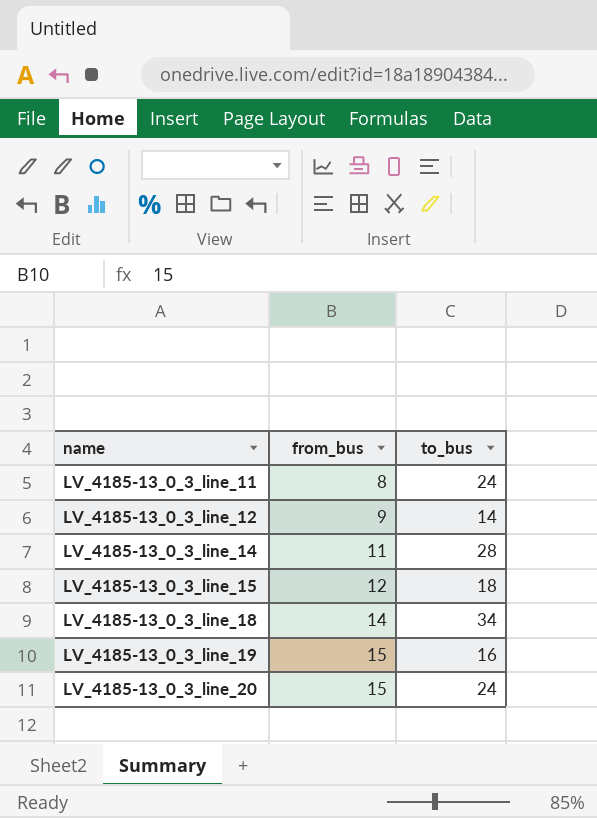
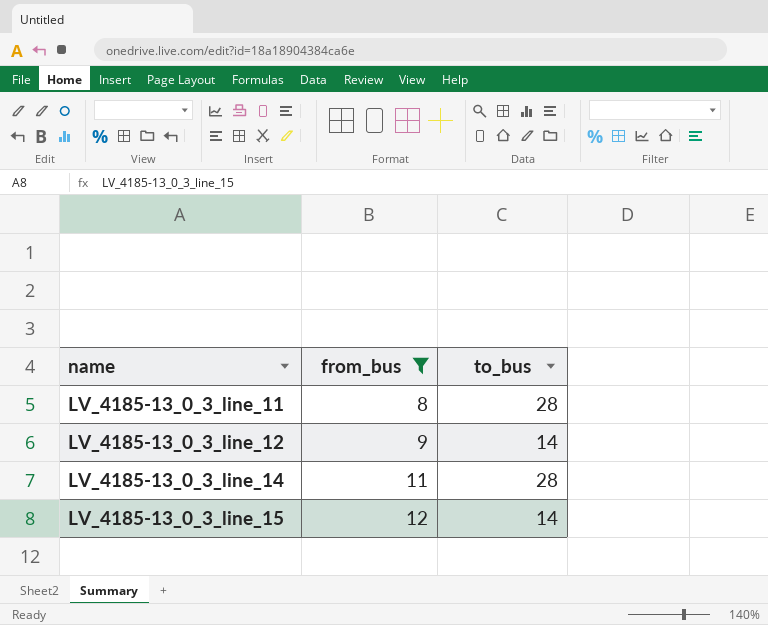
filter: none -> from_bus <= 12
LV_4185-13_0_3_line_11 | to_bus: 24 -> 28
LV_4185-13_0_3_line_15 | to_bus: 18 -> 14

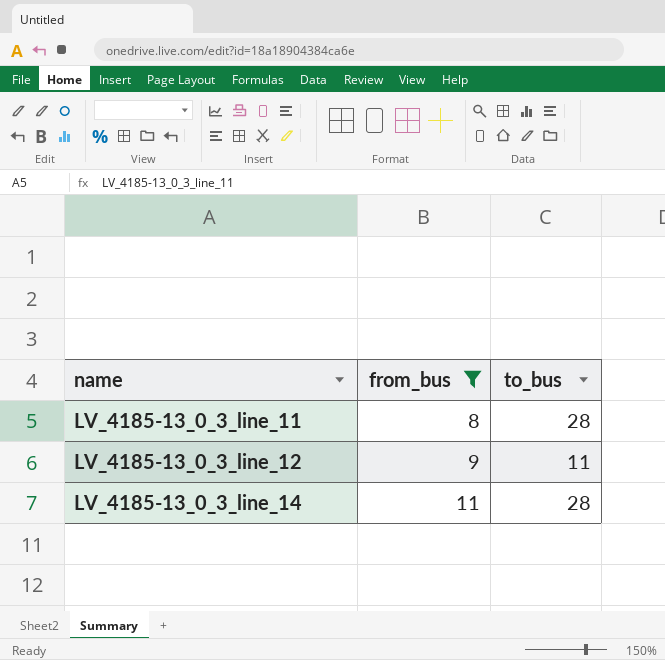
row LV_4185-13_0_3_line_15: 12 | 14 -> none
LV_4185-13_0_3_line_12 | to_bus: 14 -> 11

